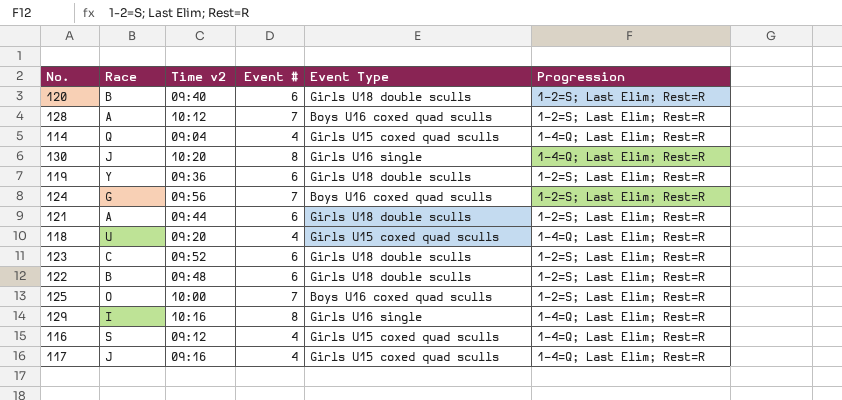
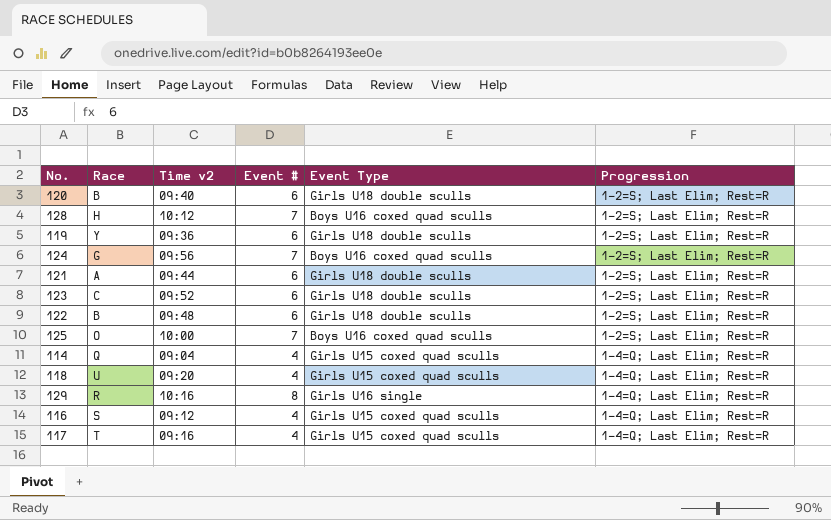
row order: none -> Progression ascending
row 130: J | 10:20 | 8 | Girls U16 single | 1-4=Q; Last Elim; Rest=R -> none
128 | Race: A -> H
129 | Race: I -> R
117 | Race: J -> T

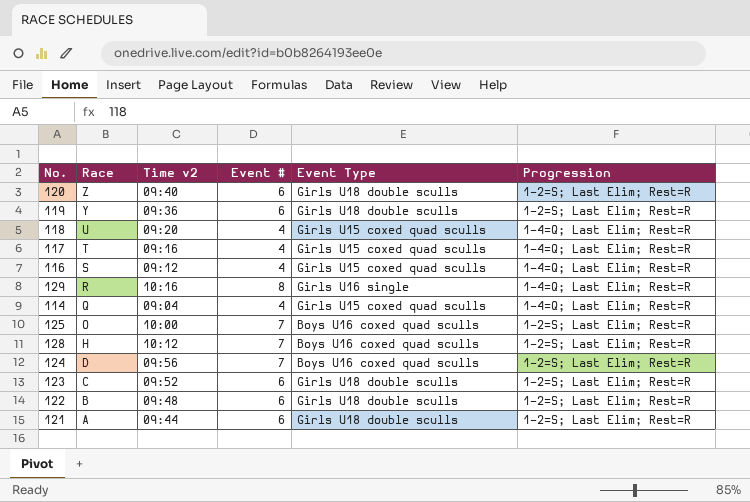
row order: Progression ascending -> Race descending
120 | Race: B -> Z
124 | Race: G -> D

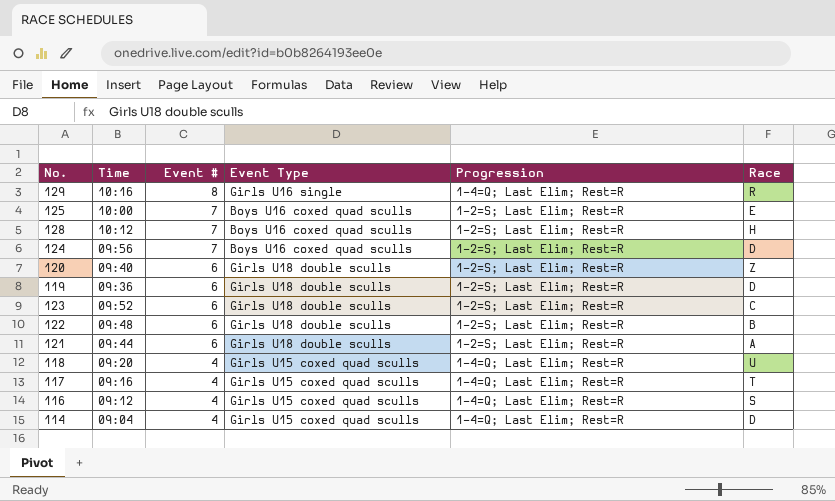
row order: Race descending -> Event # descending
column name: Time v2 -> Time
column Race | position: 2 -> 6
125 | Race: O -> E
119 | Race: Y -> D
114 | Race: Q -> D

